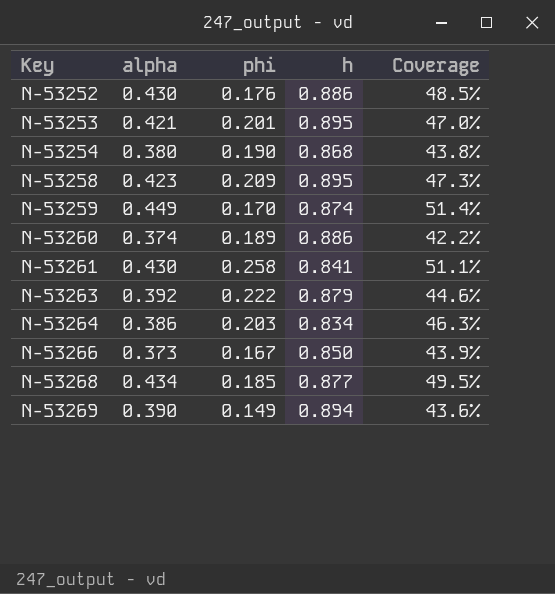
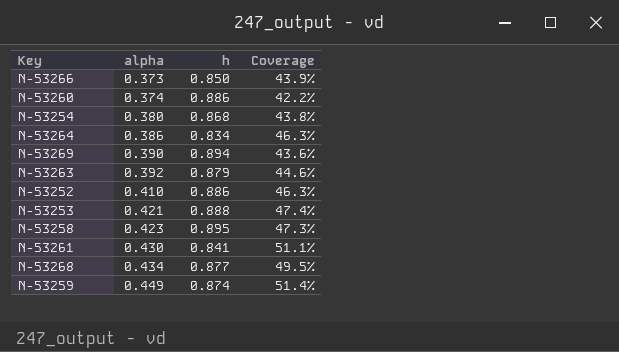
row order: Key ascending -> alpha ascending
column phi | position: 3 -> none
N-53252 | alpha: 0.430 -> 0.410
N-53252 | Coverage: 48.5% -> 46.3%
N-53253 | h: 0.895 -> 0.888
N-53253 | Coverage: 47.0% -> 47.4%

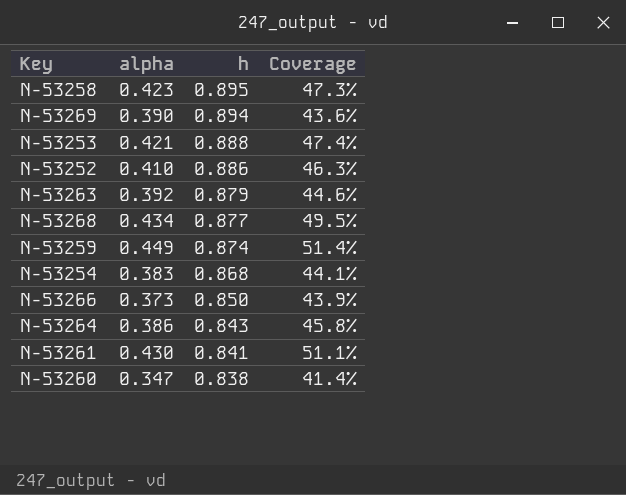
row order: alpha ascending -> h descending
N-53254 | alpha: 0.380 -> 0.383
N-53254 | Coverage: 43.8% -> 44.1%
N-53264 | h: 0.834 -> 0.843
N-53264 | Coverage: 46.3% -> 45.8%
N-53260 | alpha: 0.374 -> 0.347
N-53260 | h: 0.886 -> 0.838
N-53260 | Coverage: 42.2% -> 41.4%

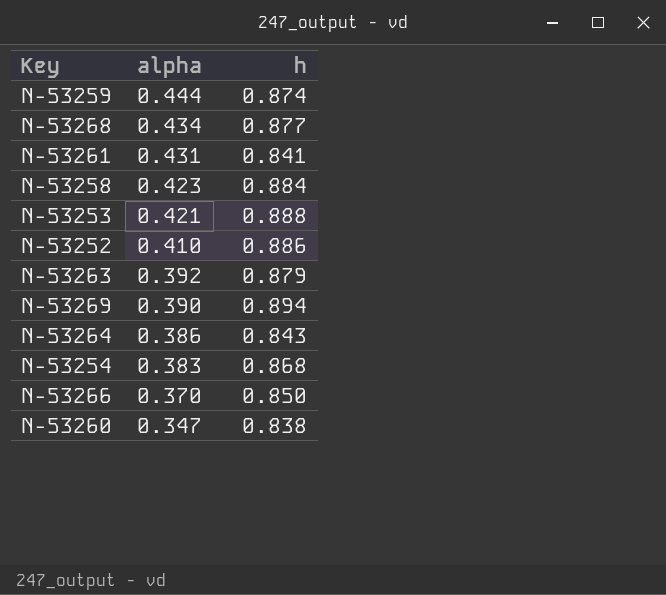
row order: h descending -> alpha descending
column Coverage | formula: [alpha] / [h] -> none
N-53259 | alpha: 0.449 -> 0.444
N-53261 | alpha: 0.430 -> 0.431
N-53258 | h: 0.895 -> 0.884
N-53266 | alpha: 0.373 -> 0.370

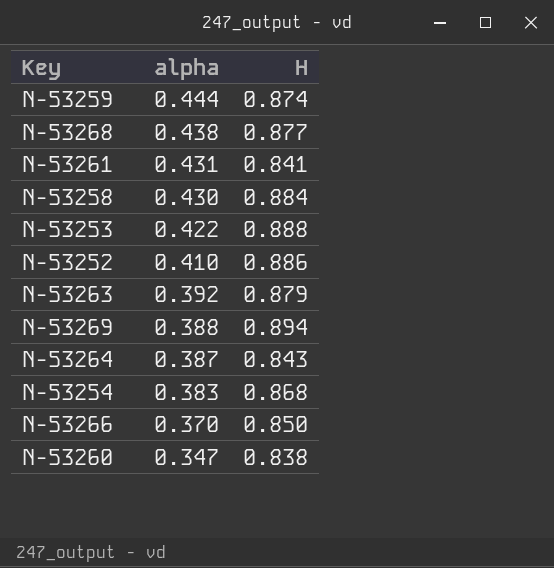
column name: h -> H
N-53268 | alpha: 0.434 -> 0.438
N-53258 | alpha: 0.423 -> 0.430
N-53253 | alpha: 0.421 -> 0.422
N-53269 | alpha: 0.390 -> 0.388
N-53264 | alpha: 0.386 -> 0.387

